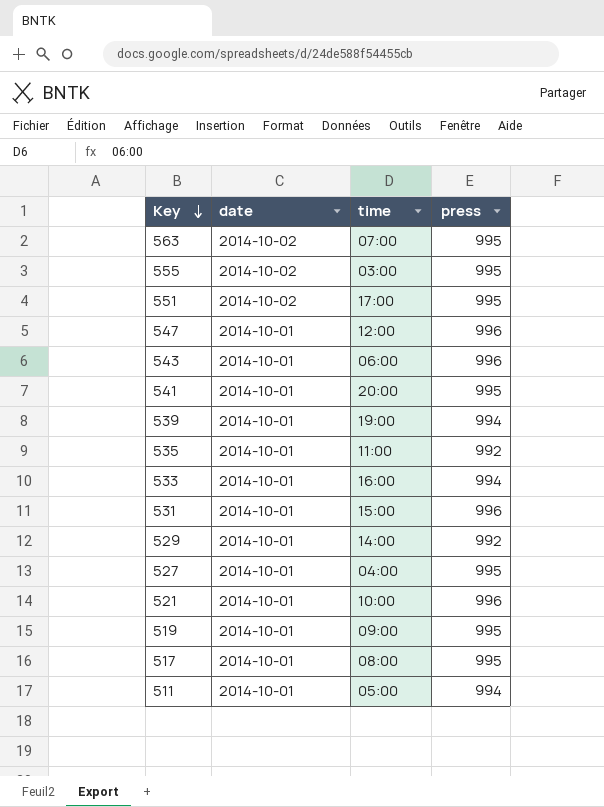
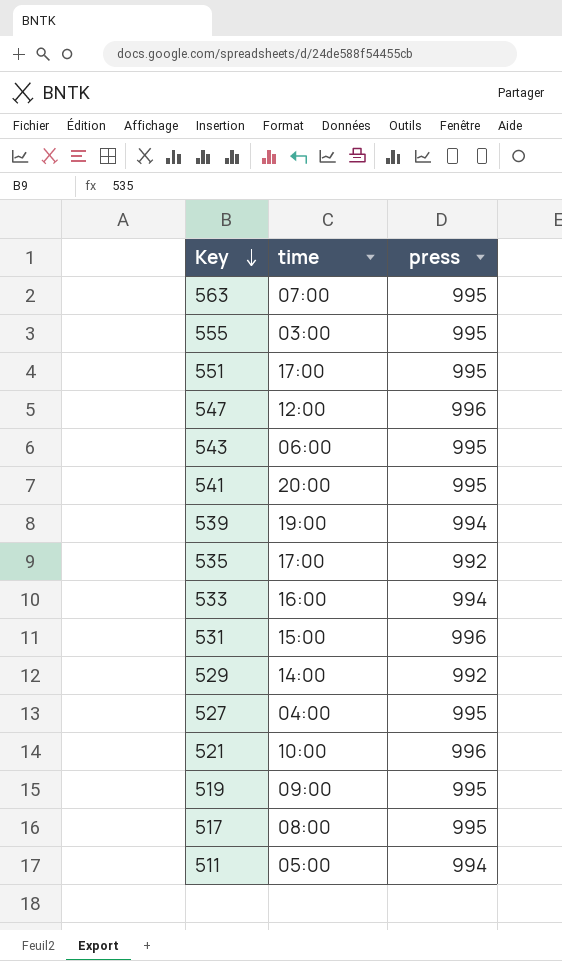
column date | position: 2 -> none
543 | press: 996 -> 995
535 | time: 11:00 -> 17:00

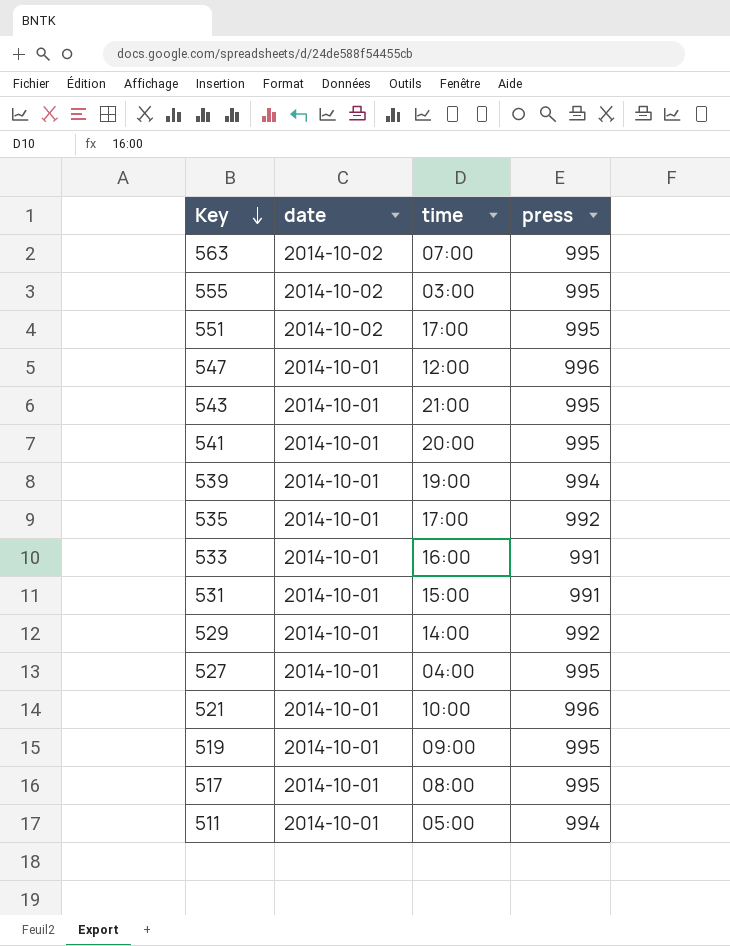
column date | position: none -> 2
543 | time: 06:00 -> 21:00
533 | press: 994 -> 991
531 | press: 996 -> 991

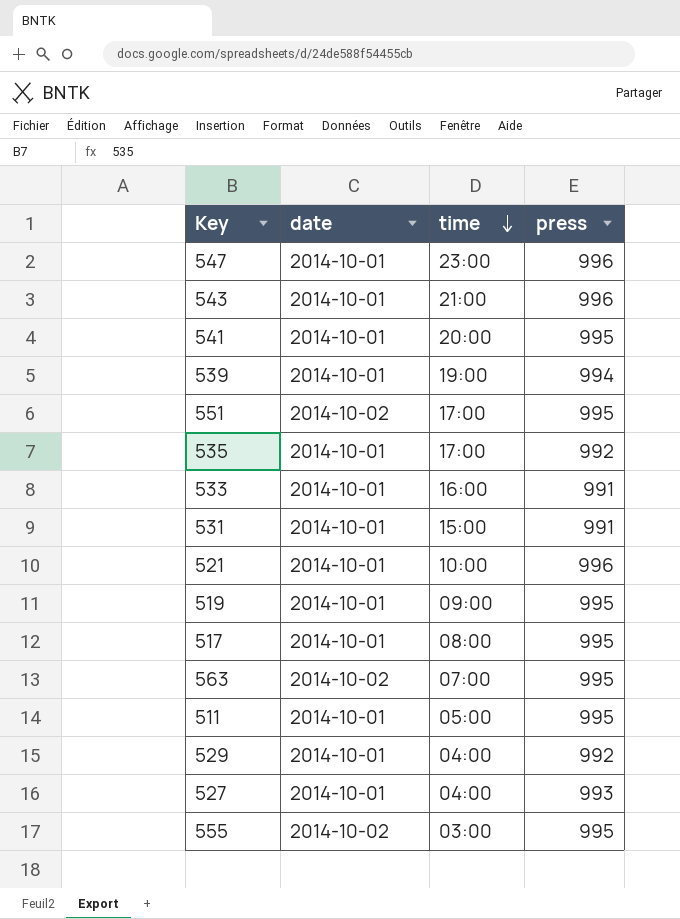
row order: Key descending -> time descending
547 | time: 12:00 -> 23:00
543 | press: 995 -> 996
511 | press: 994 -> 995
529 | time: 14:00 -> 04:00
527 | press: 995 -> 993

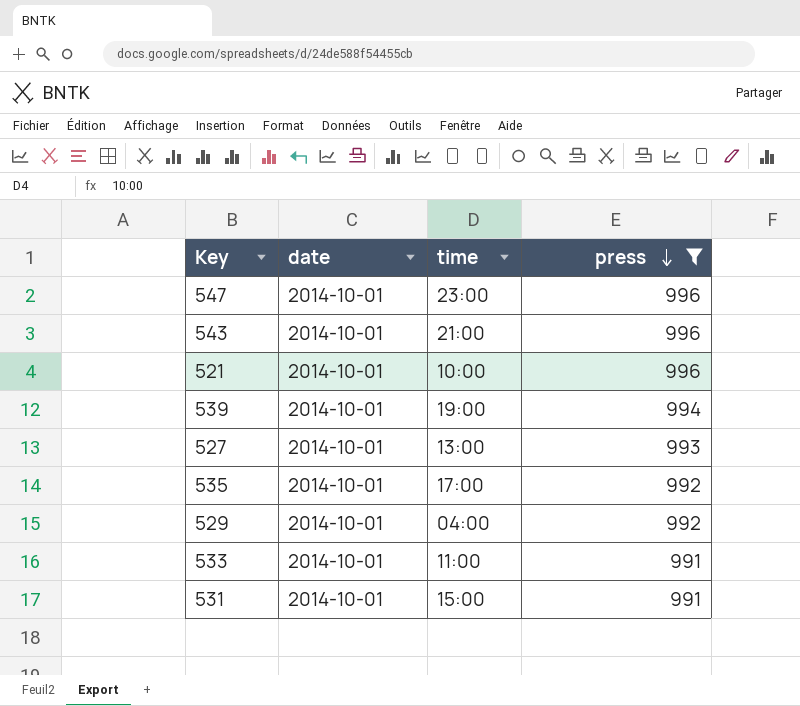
filter: none -> press != 995
row order: time descending -> press descending
527 | time: 04:00 -> 13:00
533 | time: 16:00 -> 11:00

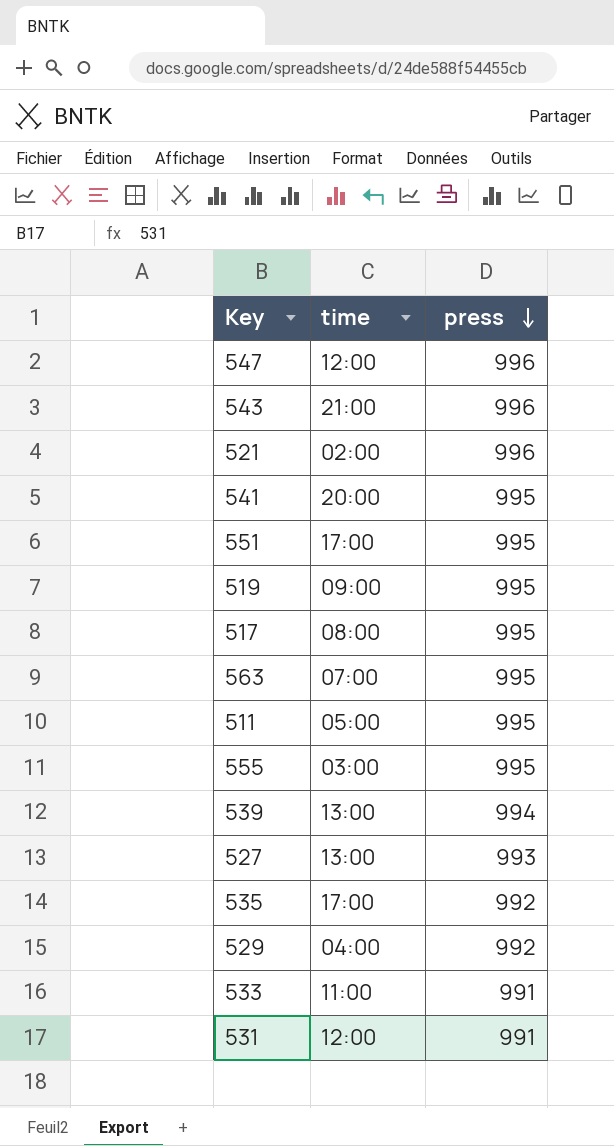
filter: press != 995 -> none
column date | position: 2 -> none
547 | time: 23:00 -> 12:00
521 | time: 10:00 -> 02:00
539 | time: 19:00 -> 13:00
531 | time: 15:00 -> 12:00

